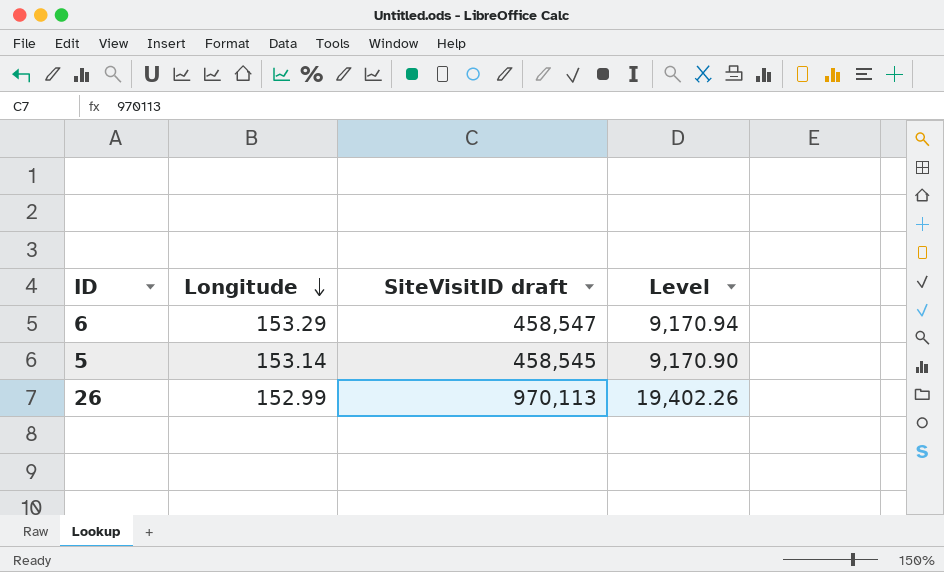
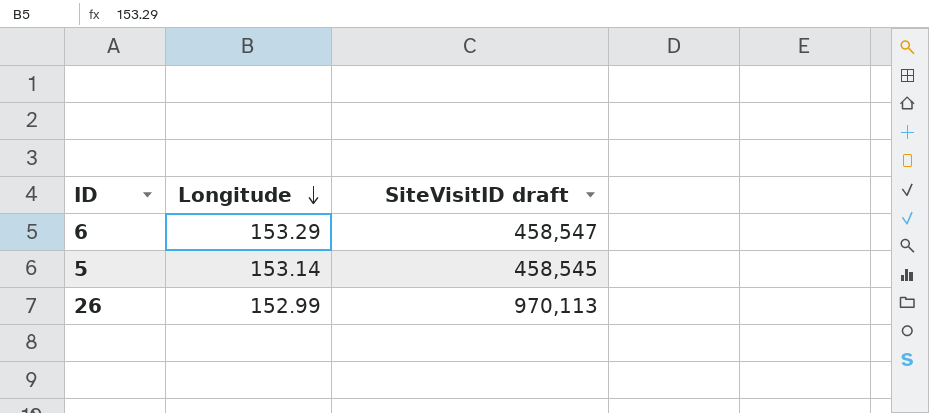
column Level | formula: [SiteVisitID draft] * 0.02 -> none

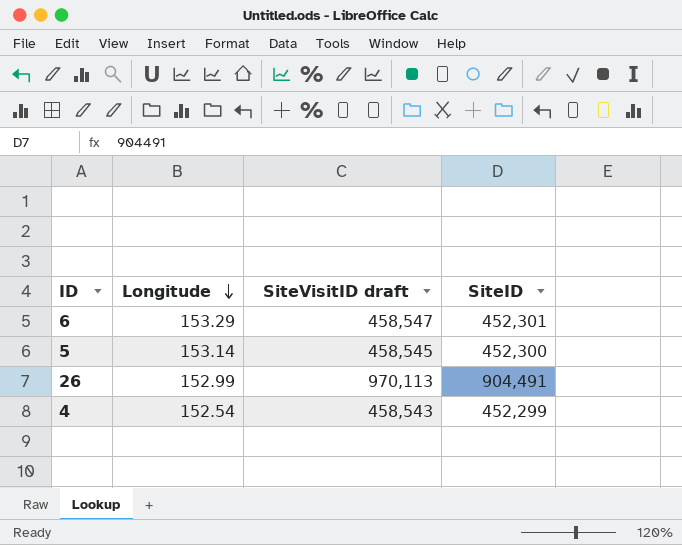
column SiteID | position: none -> 4
row 4: none -> 152.54 | 458,543 | 452,299

